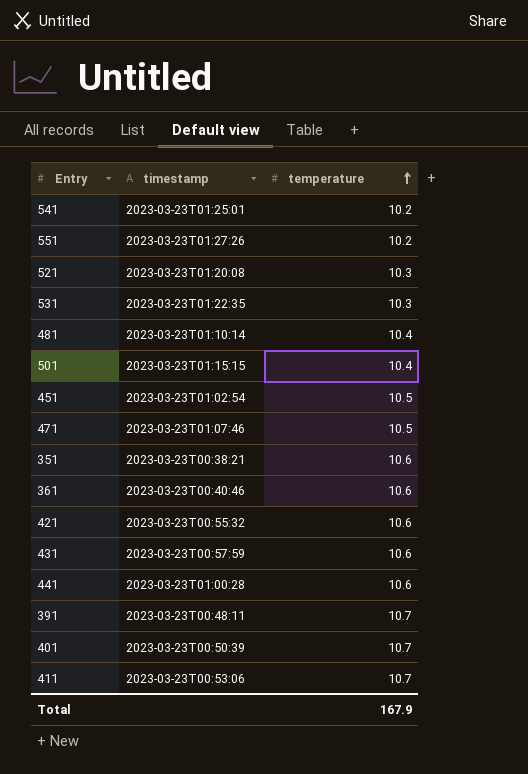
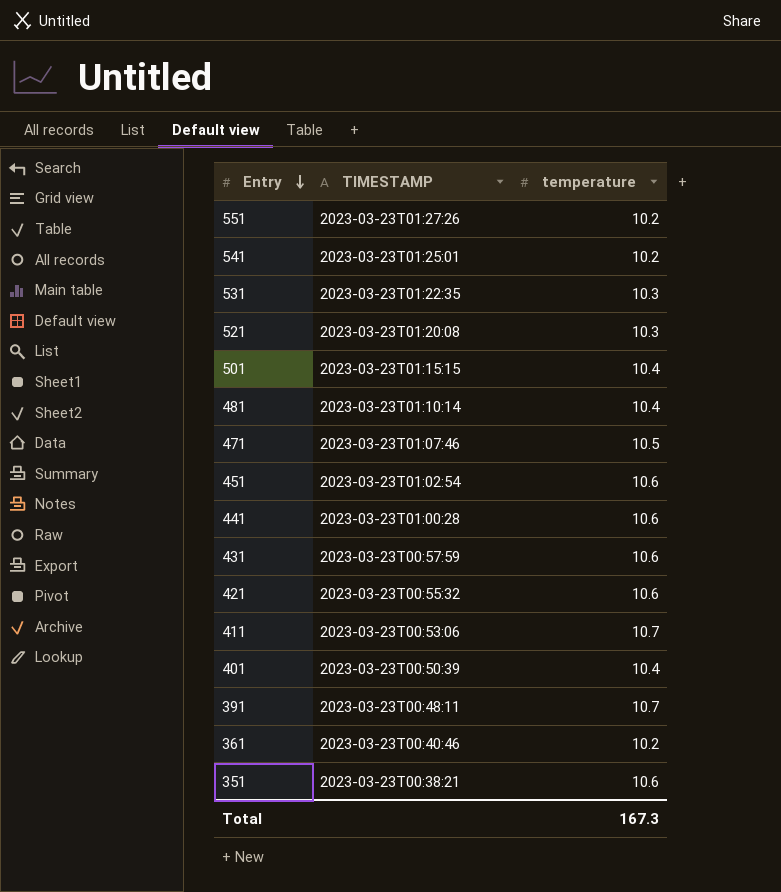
row order: temperature ascending -> Entry descending
column name: timestamp -> TIMESTAMP
451 | temperature: 10.5 -> 10.6
401 | temperature: 10.7 -> 10.4
361 | temperature: 10.6 -> 10.2
Total | temperature: 167.9 -> 167.3

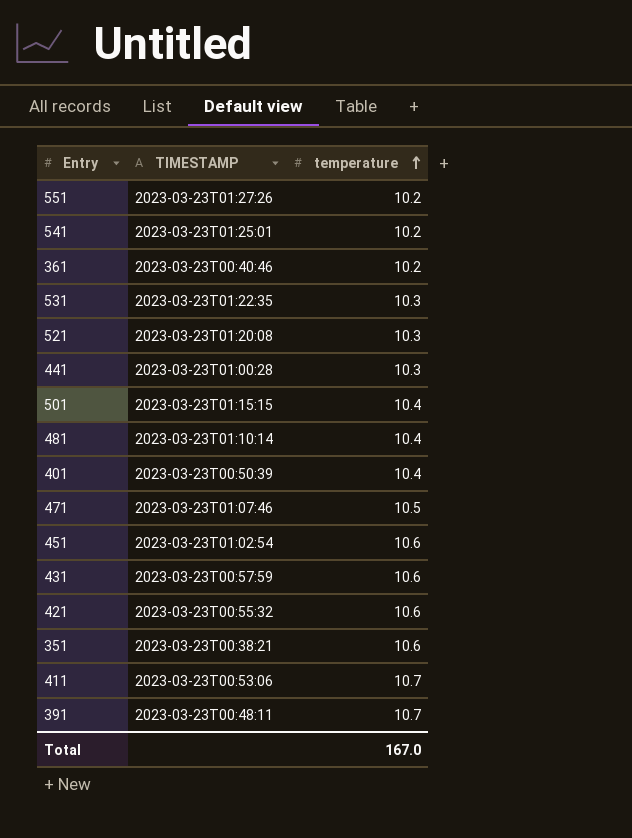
row order: Entry descending -> temperature ascending
441 | temperature: 10.6 -> 10.3
Total | temperature: 167.3 -> 167.0

